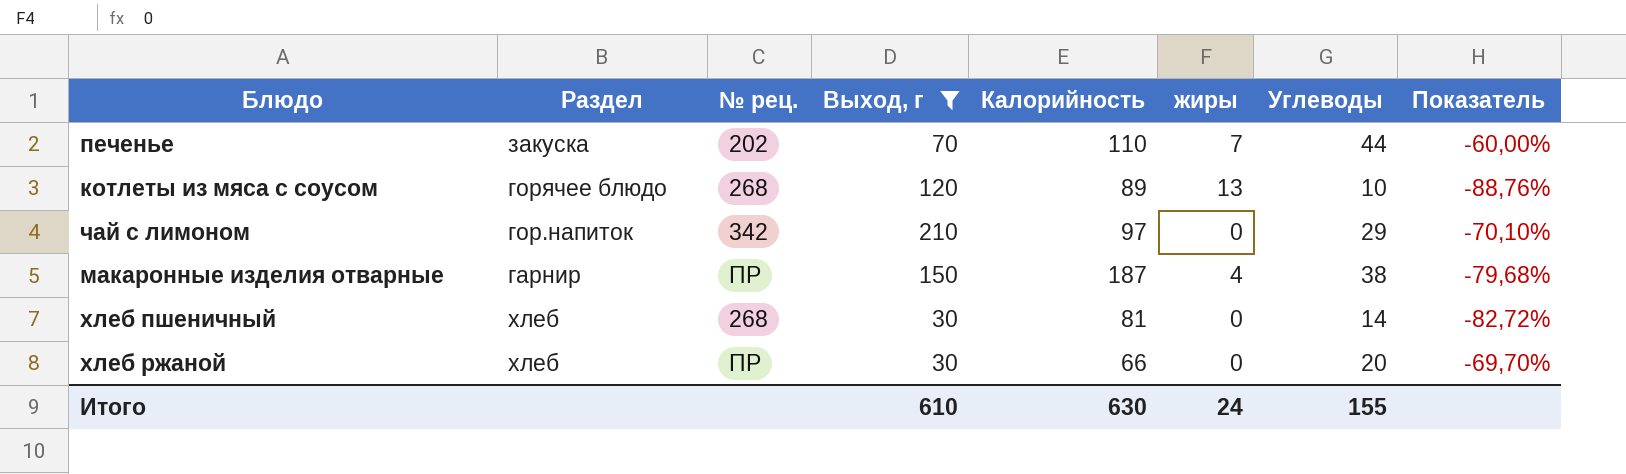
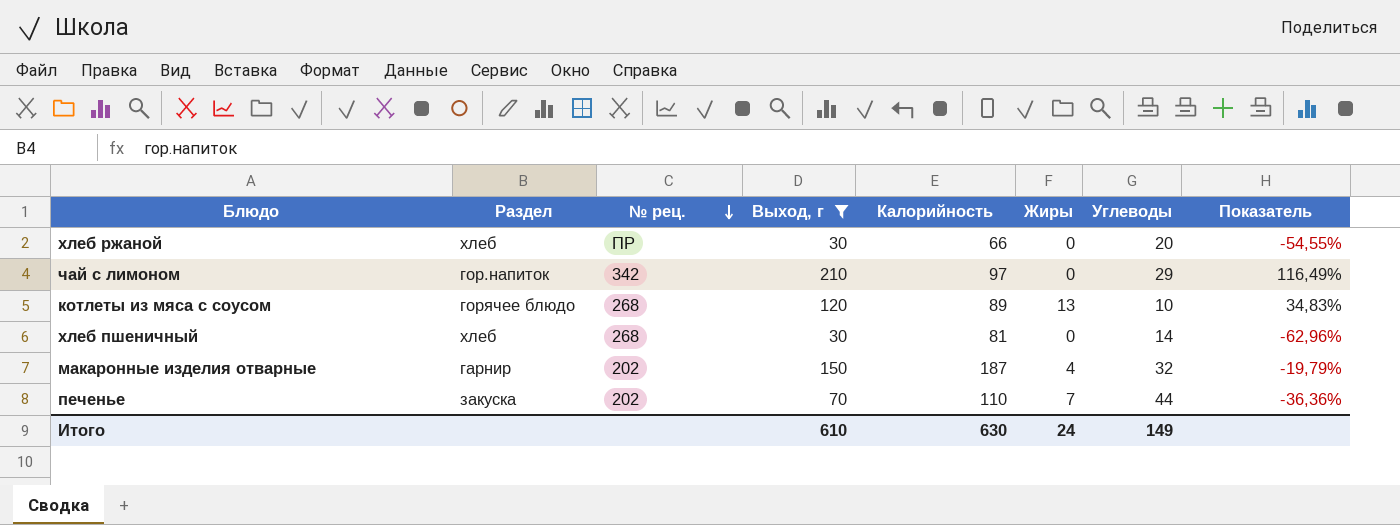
row order: none -> № рец. descending
column name: жиры -> Жиры
column Показатель | formula: ([Углеводы] - [Калорийность]) / [Калорийность] -> ([Выход, г] - [Калорийность]) / [Калорийность]
макаронные изделия отварные | № рец.: ПР -> 202
макаронные изделия отварные | Углеводы: 38 -> 32
Итого | Углеводы: 155 -> 149

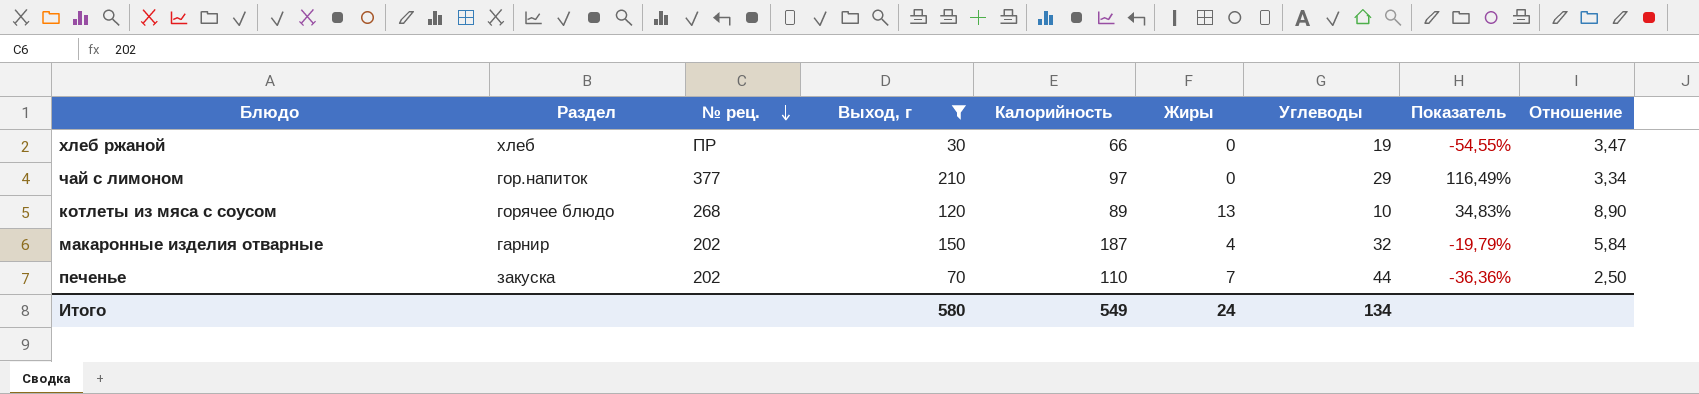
column Отношение | formula: none -> [Калорийность] / [Углеводы]
row хлеб пшеничный: хлеб | 268 | 30 | 81 | 0 | 14 | -62,96% -> none
хлеб ржаной | Углеводы: 20 -> 19
чай с лимоном | № рец.: 342 -> 377
Итого | Выход, г: 610 -> 580
Итого | Калорийность: 630 -> 549
Итого | Углеводы: 149 -> 134

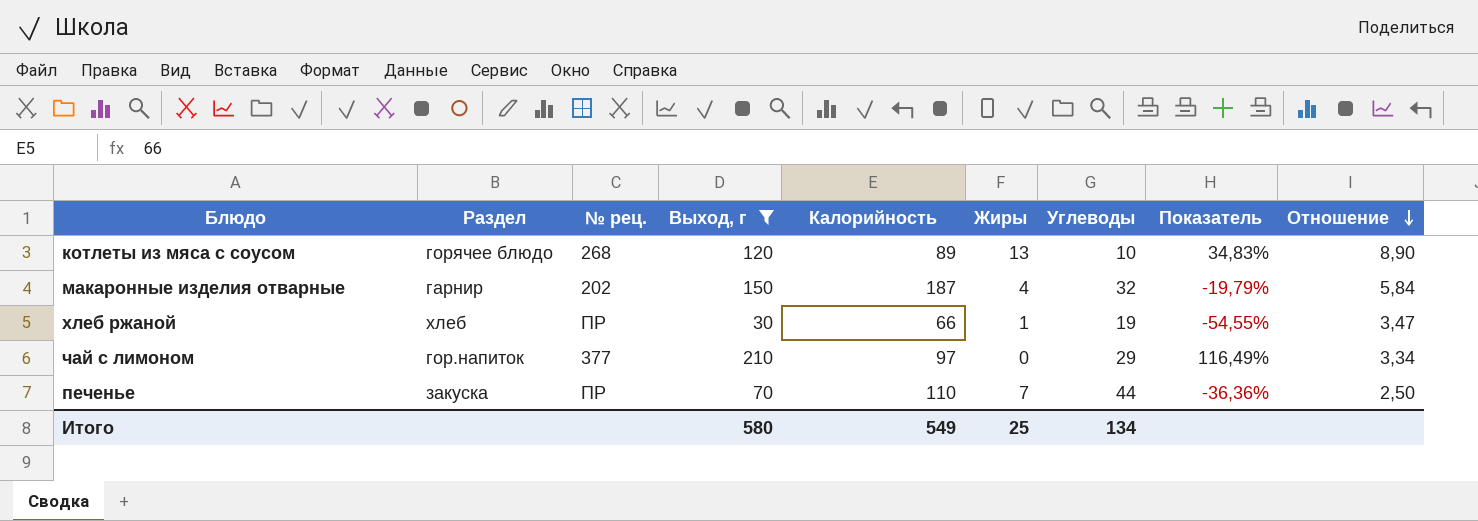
row order: № рец. descending -> Отношение descending
хлеб ржаной | Жиры: 0 -> 1
печенье | № рец.: 202 -> ПР
Итого | Жиры: 24 -> 25

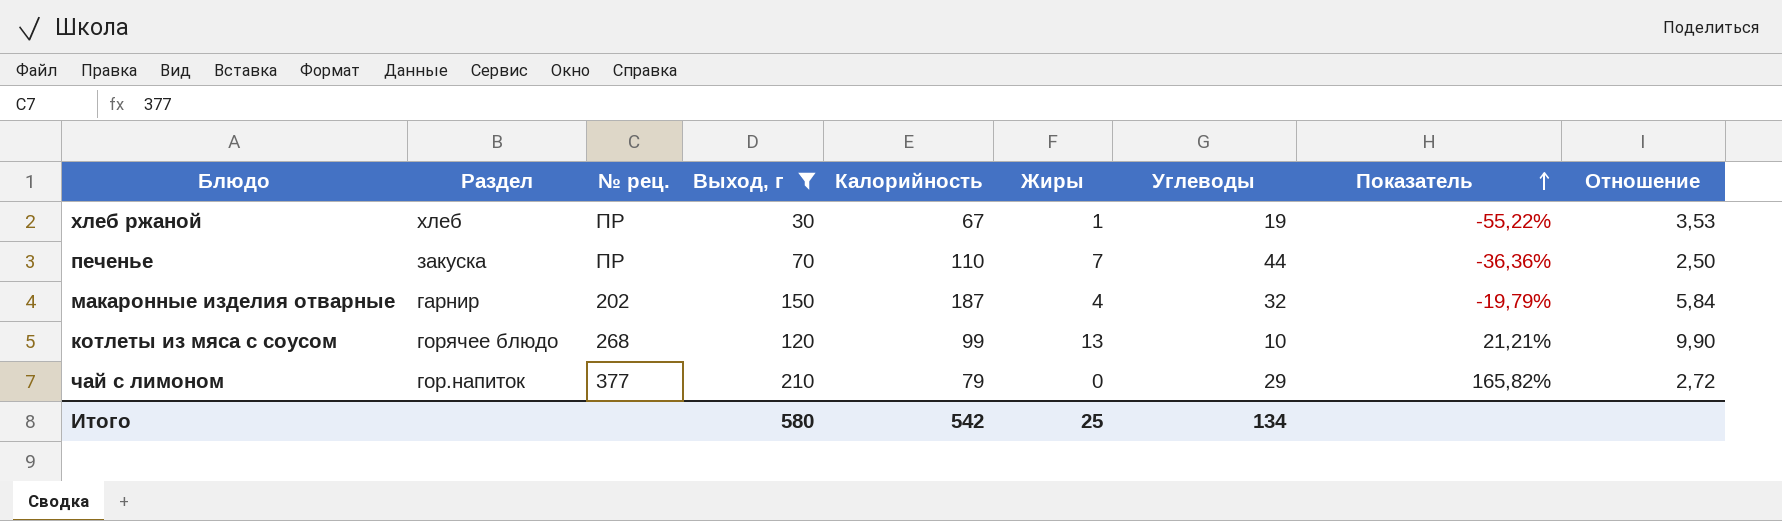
row order: Отношение descending -> Показатель ascending
хлеб ржаной | Калорийность: 66 -> 67
хлеб ржаной | Показатель: -54,55% -> -55,22%
хлеб ржаной | Отношение: 3,47 -> 3,53
котлеты из мяса с соусом | Калорийность: 89 -> 99
котлеты из мяса с соусом | Показатель: 34,83% -> 21,21%
котлеты из мяса с соусом | Отношение: 8,90 -> 9,90
чай с лимоном | Калорийность: 97 -> 79
чай с лимоном | Показатель: 116,49% -> 165,82%
чай с лимоном | Отношение: 3,34 -> 2,72
Итого | Калорийность: 549 -> 542

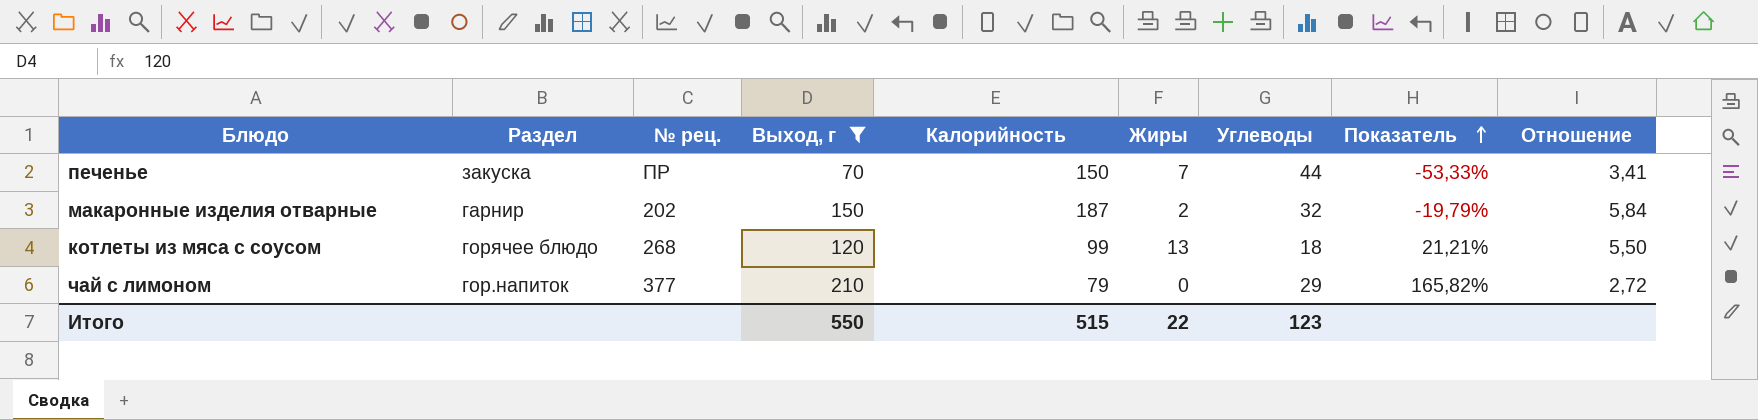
row хлеб ржаной: хлеб | ПР | 30 | 67 | 1 | 19 | -55,22% | 3,53 -> none
печенье | Калорийность: 110 -> 150
печенье | Показатель: -36,36% -> -53,33%
печенье | Отношение: 2,50 -> 3,41
макаронные изделия отварные | Жиры: 4 -> 2
котлеты из мяса с соусом | Углеводы: 10 -> 18
котлеты из мяса с соусом | Отношение: 9,90 -> 5,50
Итого | Выход, г: 580 -> 550
Итого | Калорийность: 542 -> 515
Итого | Жиры: 25 -> 22
Итого | Углеводы: 134 -> 123

